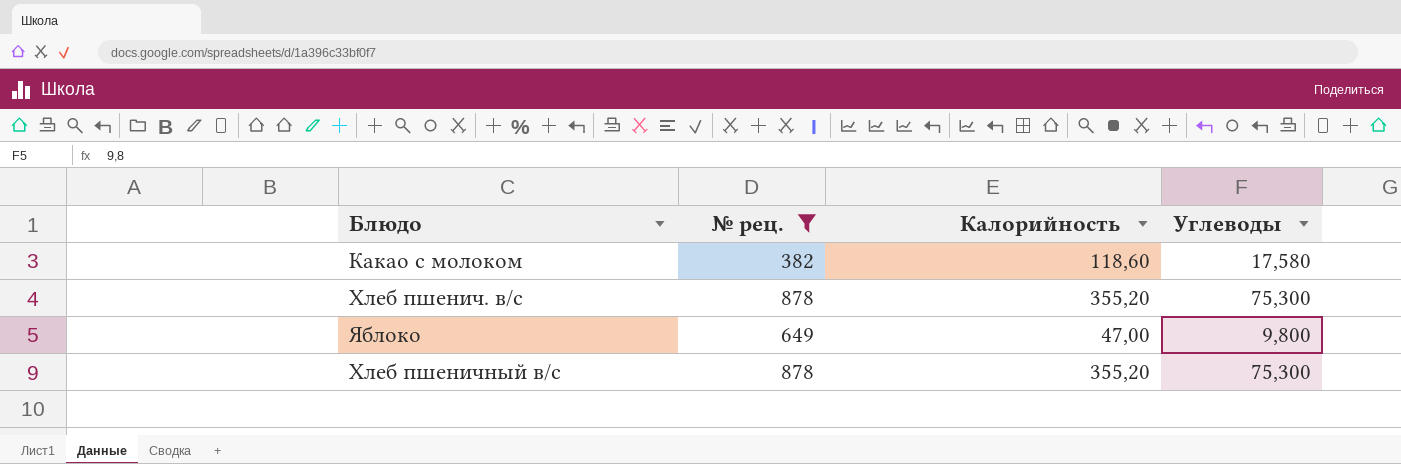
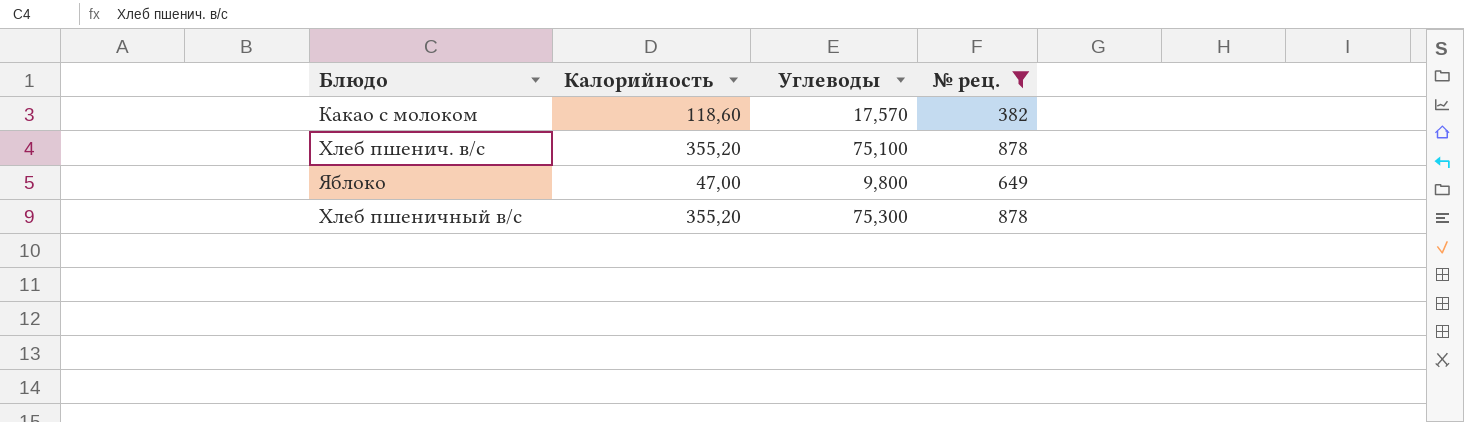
column № рец. | position: 2 -> 4
Какао с молоком | Углеводы: 17,580 -> 17,570
Хлеб пшенич. в/с | Углеводы: 75,300 -> 75,100

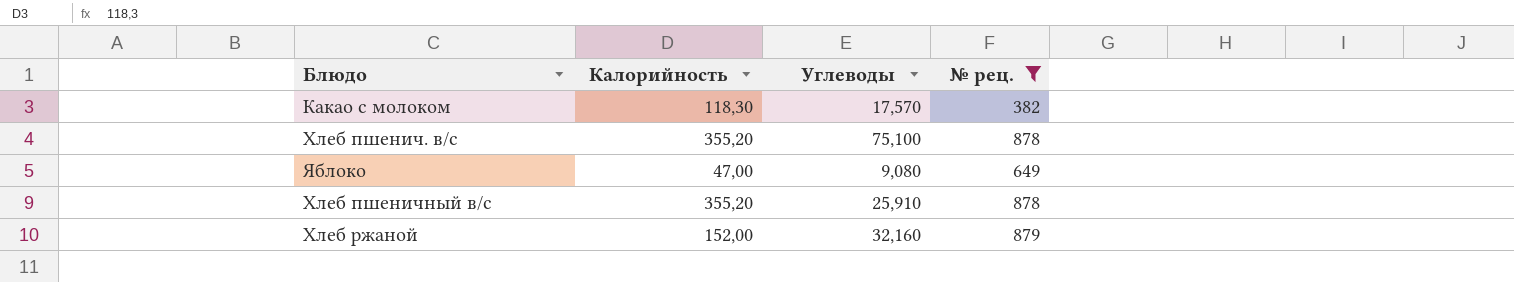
Какао с молоком | Калорийность: 118,60 -> 118,30
Яблоко | Углеводы: 9,800 -> 9,080
Хлеб пшеничный в/с | Углеводы: 75,300 -> 25,910
row Хлеб ржаной: none -> 152,00 | 32,160 | 879

